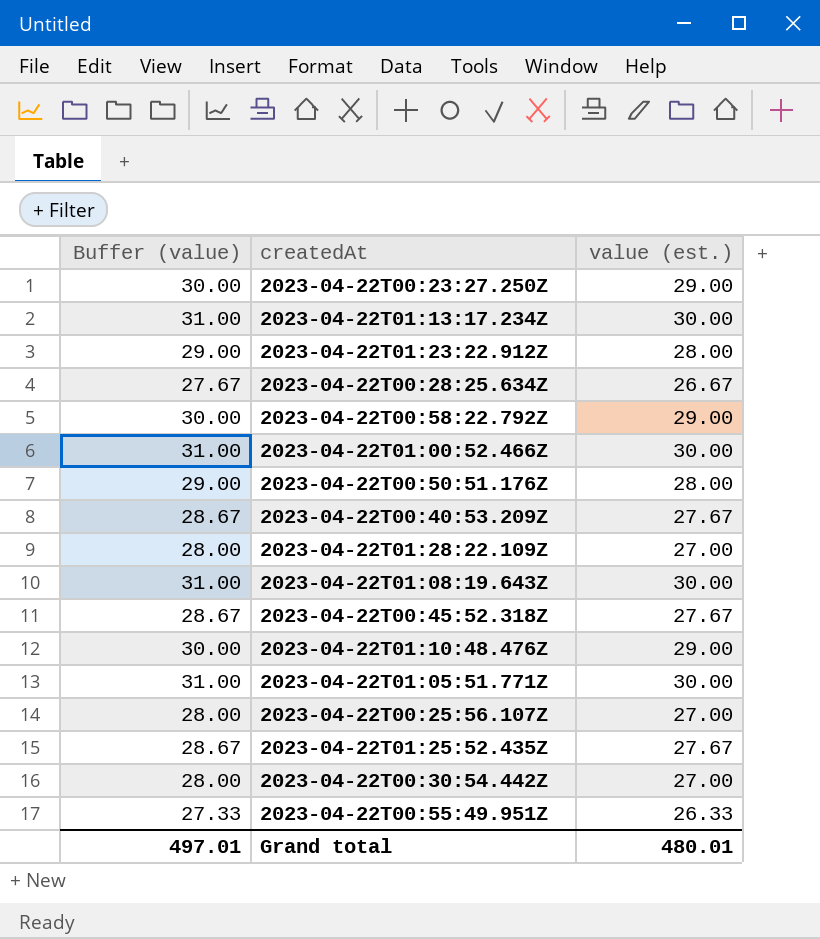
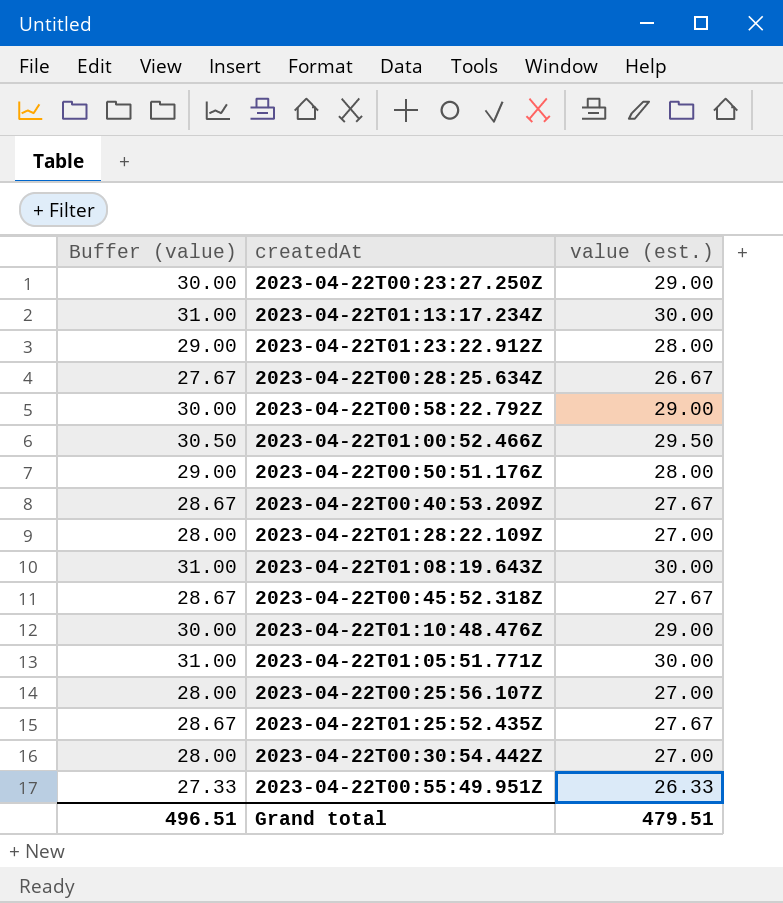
2023-04-22T01:00:52.466Z | Buffer (value): 31.00 -> 30.50
2023-04-22T01:00:52.466Z | value (est.): 30.00 -> 29.50
Grand total | Buffer (value): 497.01 -> 496.51
Grand total | value (est.): 480.01 -> 479.51

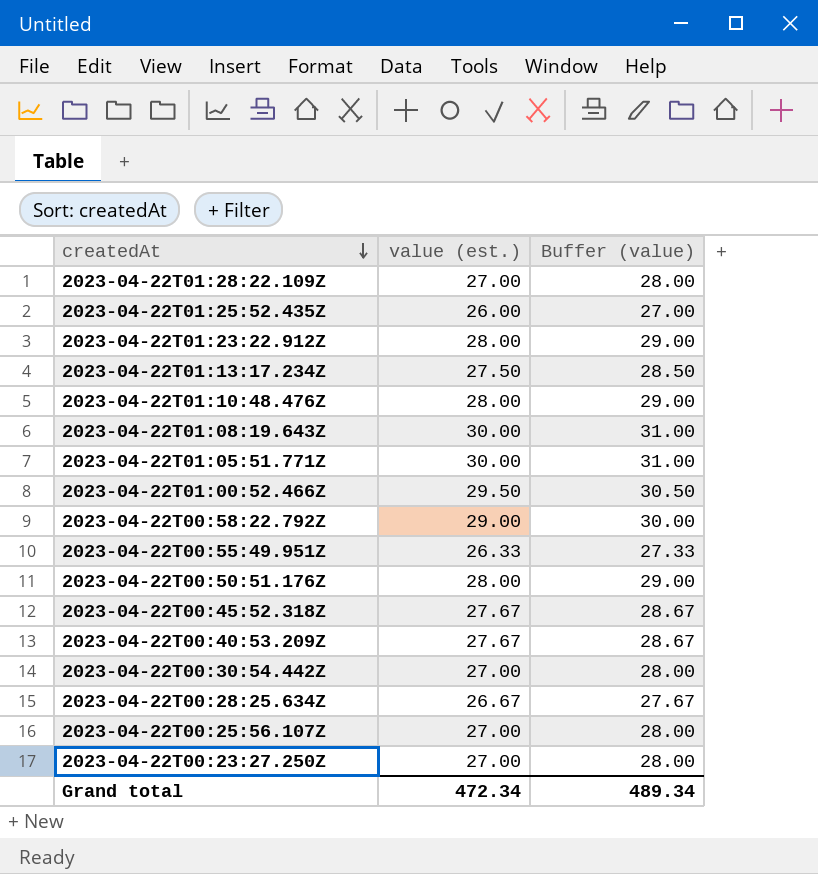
row order: none -> createdAt descending
column Buffer (value) | position: 1 -> 3
2023-04-22T01:25:52.435Z | value (est.): 27.67 -> 26.00
2023-04-22T01:25:52.435Z | Buffer (value): 28.67 -> 27.00
2023-04-22T01:13:17.234Z | value (est.): 30.00 -> 27.50
2023-04-22T01:13:17.234Z | Buffer (value): 31.00 -> 28.50
2023-04-22T01:10:48.476Z | value (est.): 29.00 -> 28.00
2023-04-22T01:10:48.476Z | Buffer (value): 30.00 -> 29.00
2023-04-22T00:23:27.250Z | value (est.): 29.00 -> 27.00
2023-04-22T00:23:27.250Z | Buffer (value): 30.00 -> 28.00
Grand total | value (est.): 479.51 -> 472.34
Grand total | Buffer (value): 496.51 -> 489.34

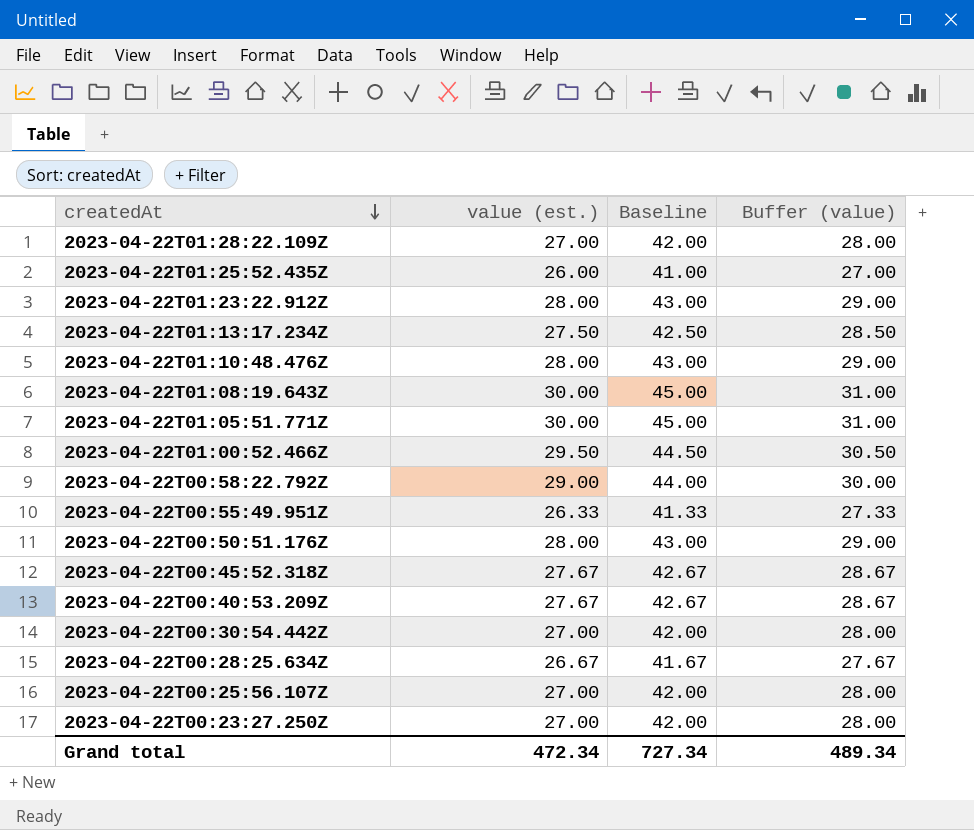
column Baseline | formula: none -> [value (est.)] + 15

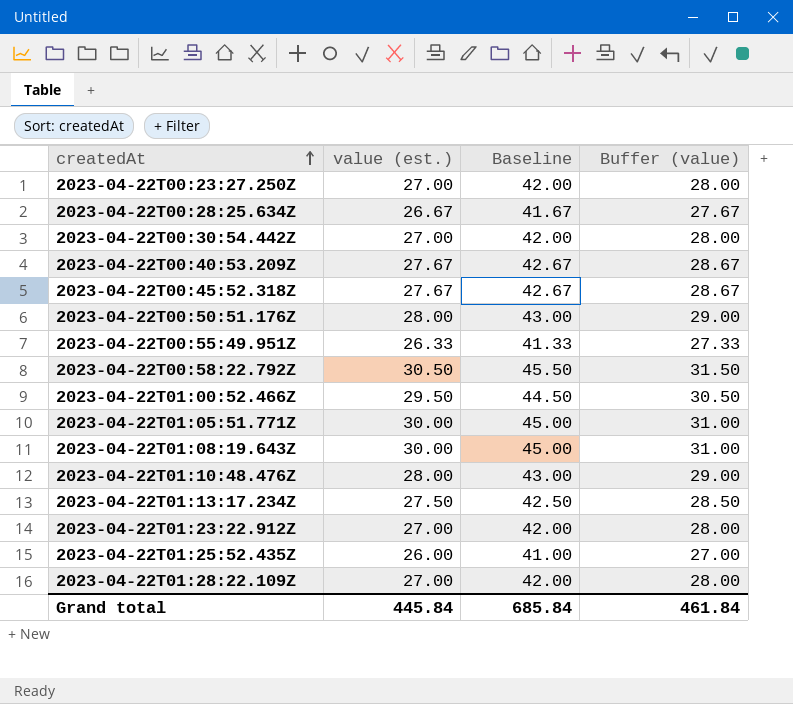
row order: createdAt descending -> createdAt ascending
row 2023-04-22T00:25:56.107Z: 27.00 | 42.00 | 28.00 -> none
2023-04-22T00:58:22.792Z | value (est.): 29.00 -> 30.50
2023-04-22T00:58:22.792Z | Baseline: 44.00 -> 45.50
2023-04-22T00:58:22.792Z | Buffer (value): 30.00 -> 31.50
2023-04-22T01:23:22.912Z | value (est.): 28.00 -> 27.00
2023-04-22T01:23:22.912Z | Baseline: 43.00 -> 42.00
2023-04-22T01:23:22.912Z | Buffer (value): 29.00 -> 28.00
Grand total | value (est.): 472.34 -> 445.84
Grand total | Baseline: 727.34 -> 685.84
Grand total | Buffer (value): 489.34 -> 461.84

